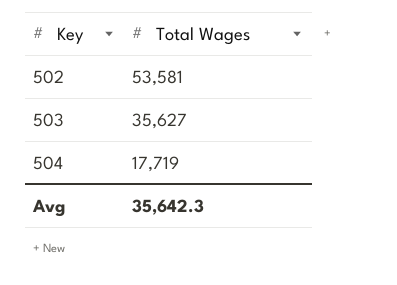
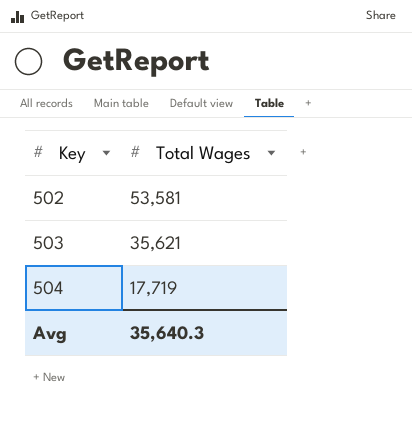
503 | Total Wages: 35,627 -> 35,621
Avg | Total Wages: 35,642.3 -> 35,640.3

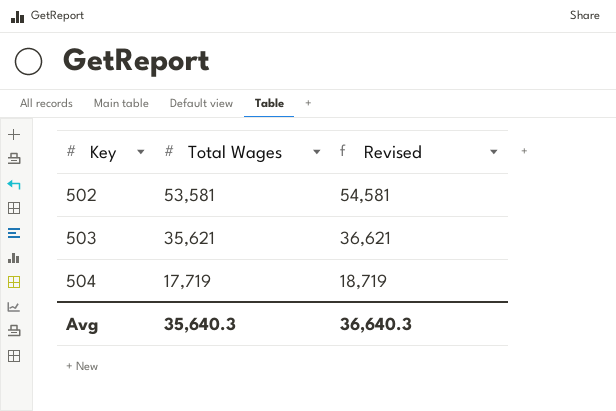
column Revised | formula: none -> [Total Wages] + 1000

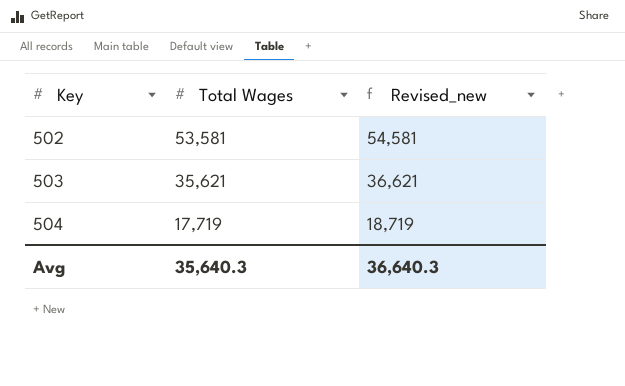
column name: Revised -> Revised_new

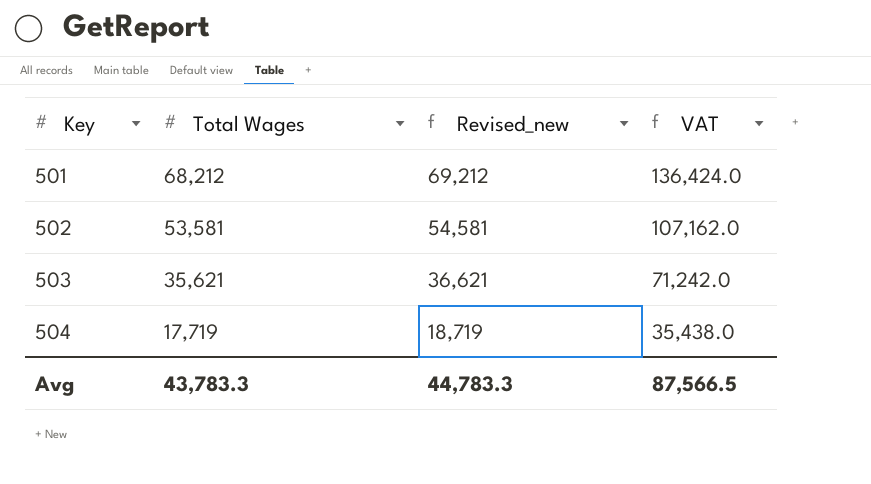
column VAT | formula: none -> [Total Wages] * 2
row 501: none -> 68,212 | 69,212 | 136,424.0
Avg | Total Wages: 35,640.3 -> 43,783.3
Avg | Revised_new: 36,640.3 -> 44,783.3

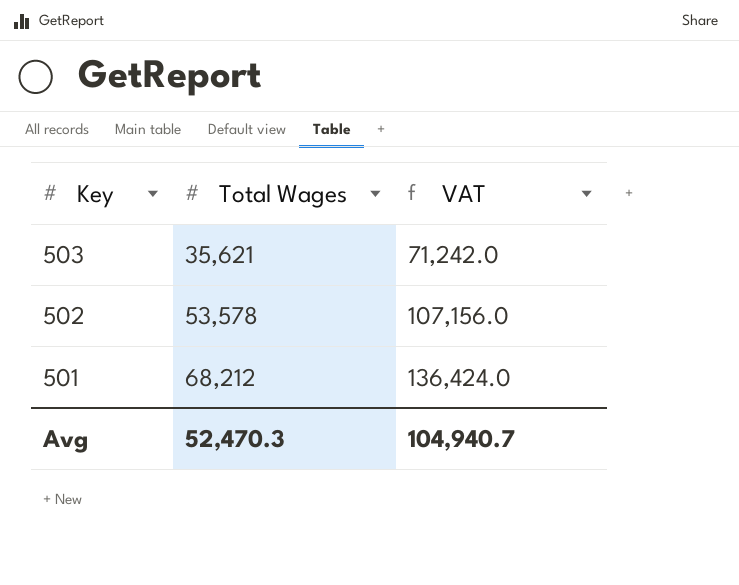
row order: Key ascending -> Key descending
column Revised_new | formula: [Total Wages] + 1000 -> none
row 504: 17,719 | 18,719 | 35,438.0 -> none
502 | Total Wages: 53,581 -> 53,578
502 | VAT: 107,162.0 -> 107,156.0
Avg | Total Wages: 43,783.3 -> 52,470.3
Avg | VAT: 87,566.5 -> 104,940.7

